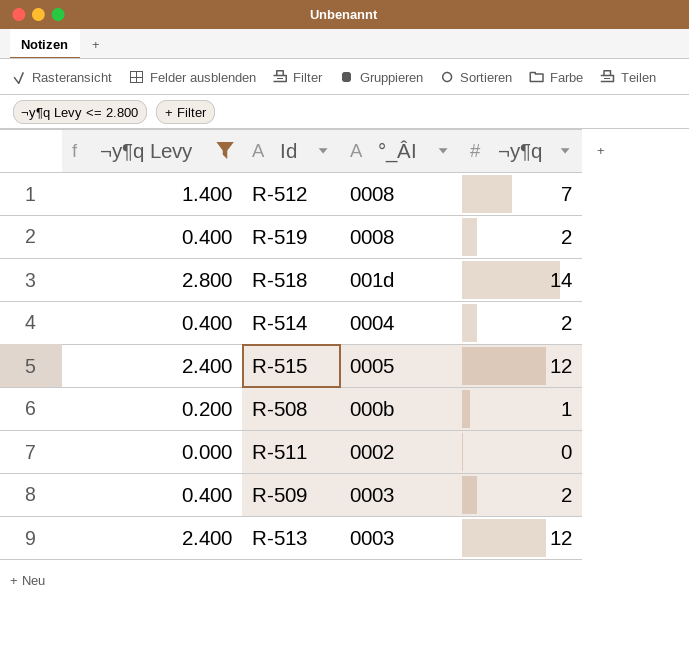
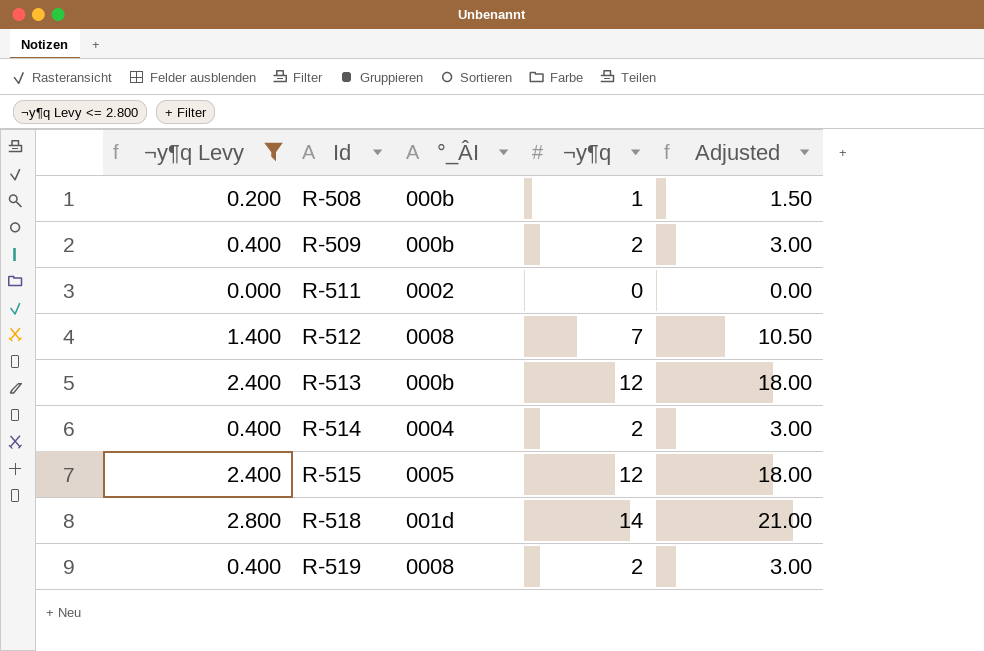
row order: none -> Id ascending
column Adjusted | formula: none -> [¬y¶q] * 1.5
R-509 | °_ÂI: 0003 -> 000b
R-513 | °_ÂI: 0003 -> 000b

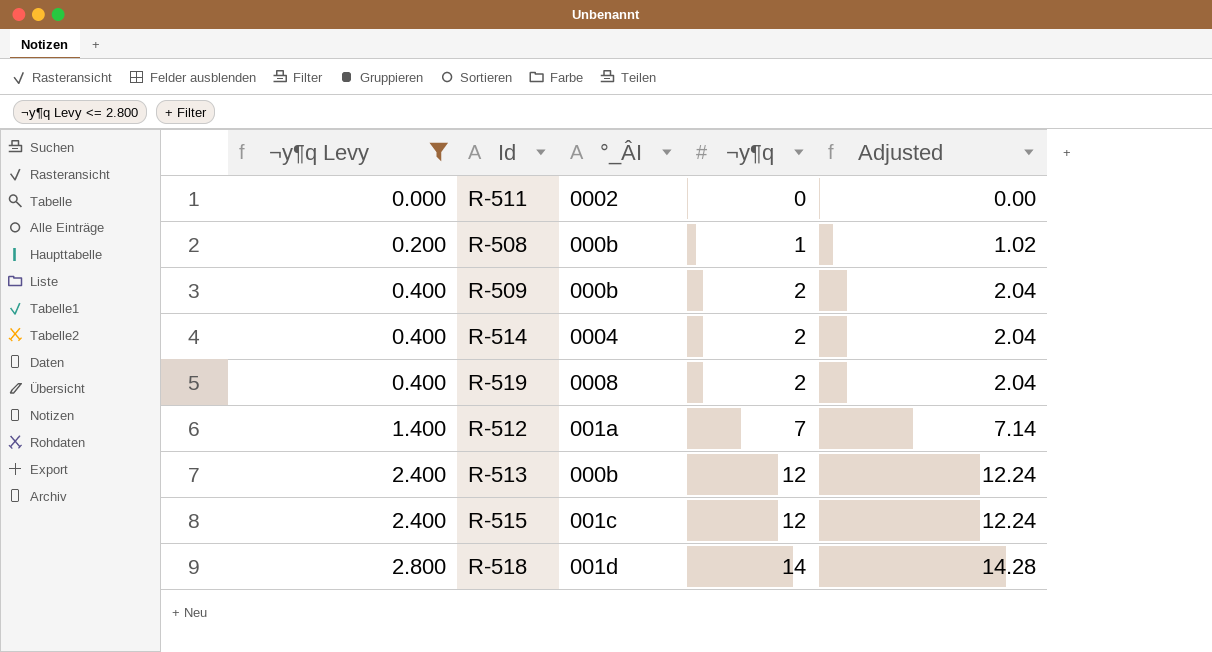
row order: Id ascending -> ¬y¶q Levy ascending
column Adjusted | formula: [¬y¶q] * 1.5 -> [¬y¶q] * 1.02
R-512 | °_ÂI: 0008 -> 001a
R-515 | °_ÂI: 0005 -> 001c

